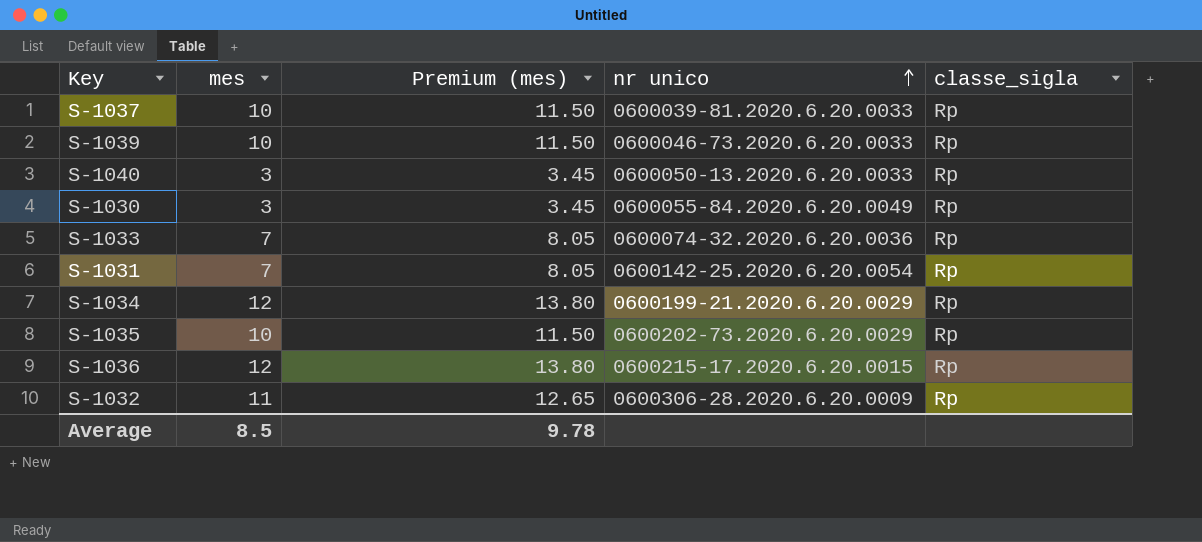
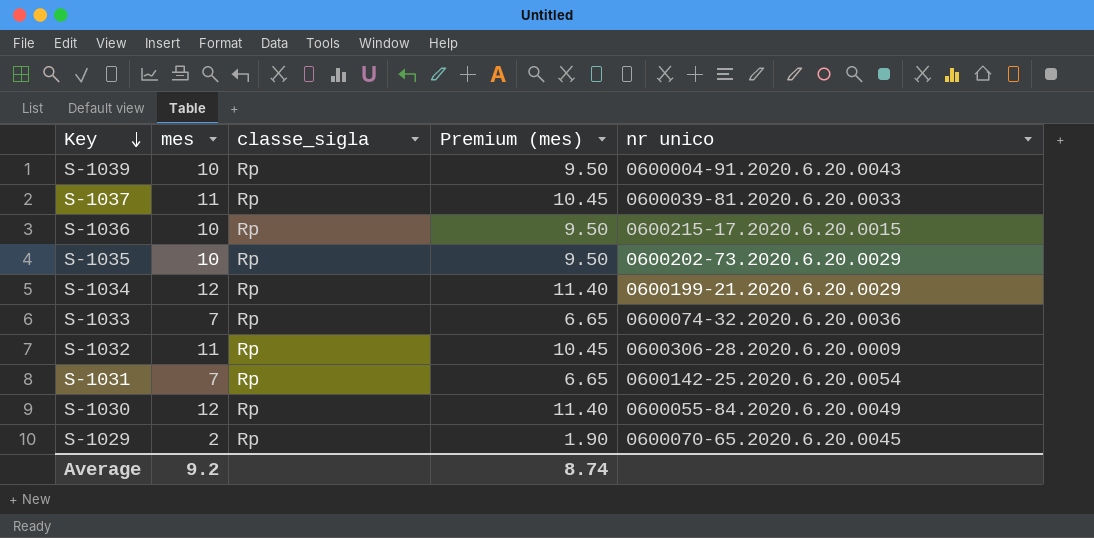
row order: nr unico ascending -> Key descending
column classe_sigla | position: 5 -> 3
column Premium (mes) | formula: [mes] * 1.15 -> [mes] * 0.95
row S-1040: 3 | 3.45 | 0600050-13.2020.6.20.0033 | Rp -> none
S-1039 | nr unico: 0600046-73.2020.6.20.0033 -> 0600004-91.2020.6.20.0043
S-1037 | mes: 10 -> 11
S-1036 | mes: 12 -> 10
S-1030 | mes: 3 -> 12
row S-1029: none -> 2 | Rp | 1.90 | 0600070-65.2020.6.20.0045
Average | mes: 8.5 -> 9.2
Average | Premium (mes): 9.78 -> 8.74

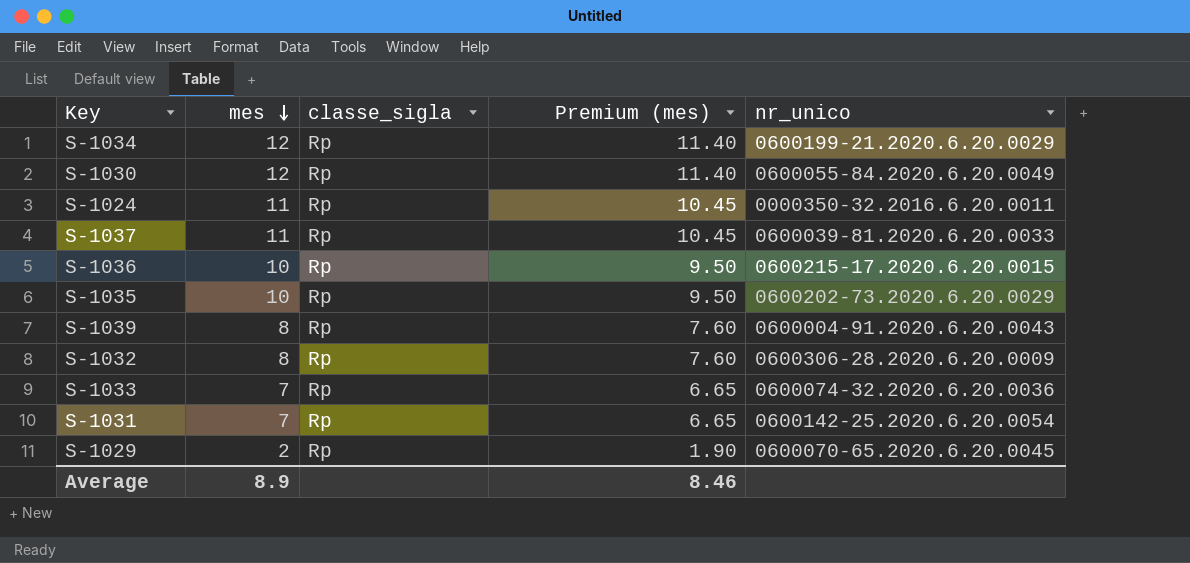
row order: Key descending -> mes descending
column name: nr unico -> nr_unico
row S-1024: none -> 11 | Rp | 10.45 | 0000350-32.2016.6.20.0011
S-1039 | mes: 10 -> 8
S-1039 | Premium (mes): 9.50 -> 7.60
S-1032 | mes: 11 -> 8
S-1032 | Premium (mes): 10.45 -> 7.60
Average | mes: 9.2 -> 8.9
Average | Premium (mes): 8.74 -> 8.46

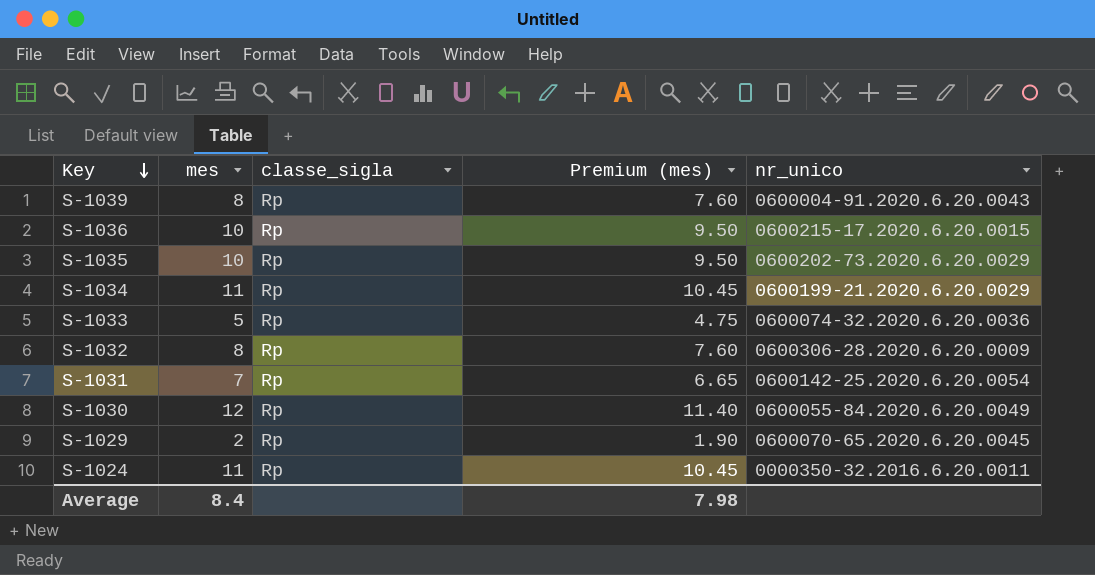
row order: mes descending -> Key descending
row S-1037: 11 | Rp | 10.45 | 0600039-81.2020.6.20.0033 -> none
S-1034 | mes: 12 -> 11
S-1034 | Premium (mes): 11.40 -> 10.45
S-1033 | mes: 7 -> 5
S-1033 | Premium (mes): 6.65 -> 4.75
Average | mes: 8.9 -> 8.4
Average | Premium (mes): 8.46 -> 7.98

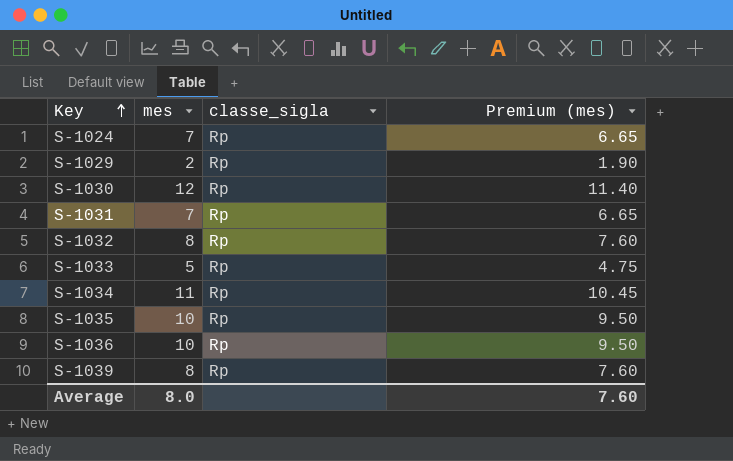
row order: Key descending -> Key ascending
column nr_unico | position: 5 -> none
S-1024 | mes: 11 -> 7
S-1024 | Premium (mes): 10.45 -> 6.65
Average | mes: 8.4 -> 8.0
Average | Premium (mes): 7.98 -> 7.60

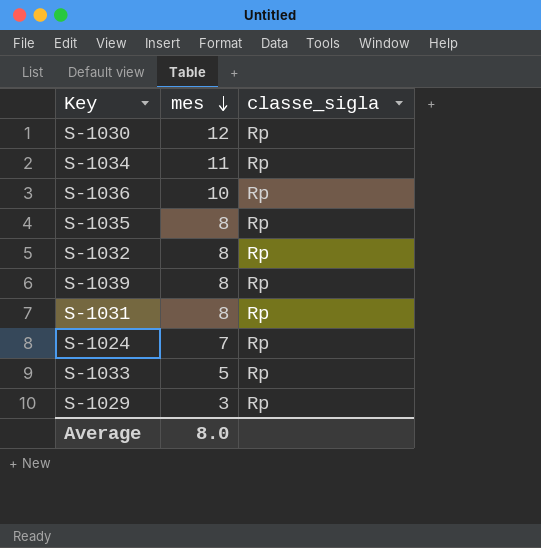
row order: Key ascending -> mes descending
column Premium (mes) | formula: [mes] * 0.95 -> none
S-1035 | mes: 10 -> 8
S-1031 | mes: 7 -> 8
S-1029 | mes: 2 -> 3

